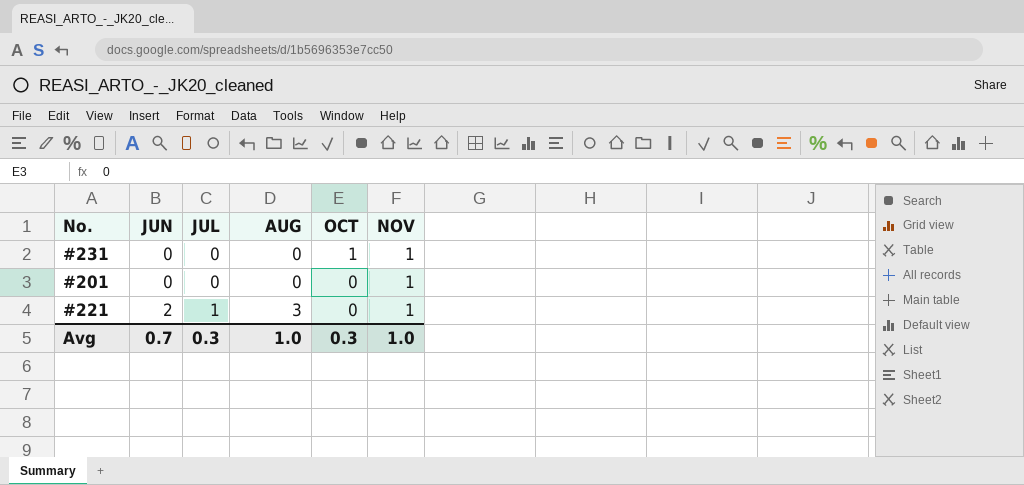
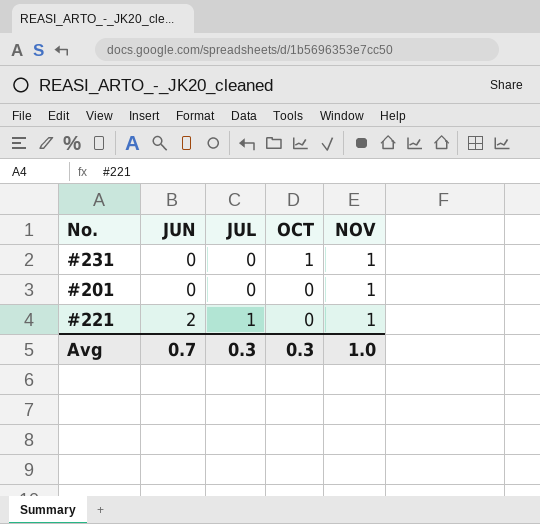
column AUG | position: 4 -> none

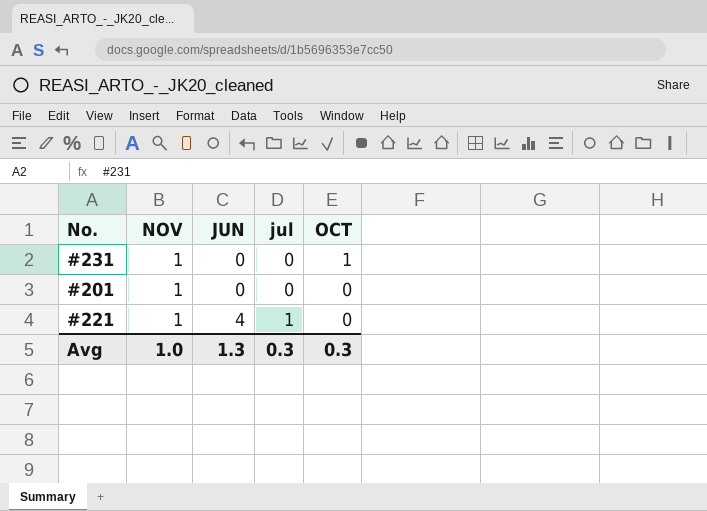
column NOV | position: 5 -> 2
column name: JUL -> jul
#221 | JUN: 2 -> 4
Avg | JUN: 0.7 -> 1.3

